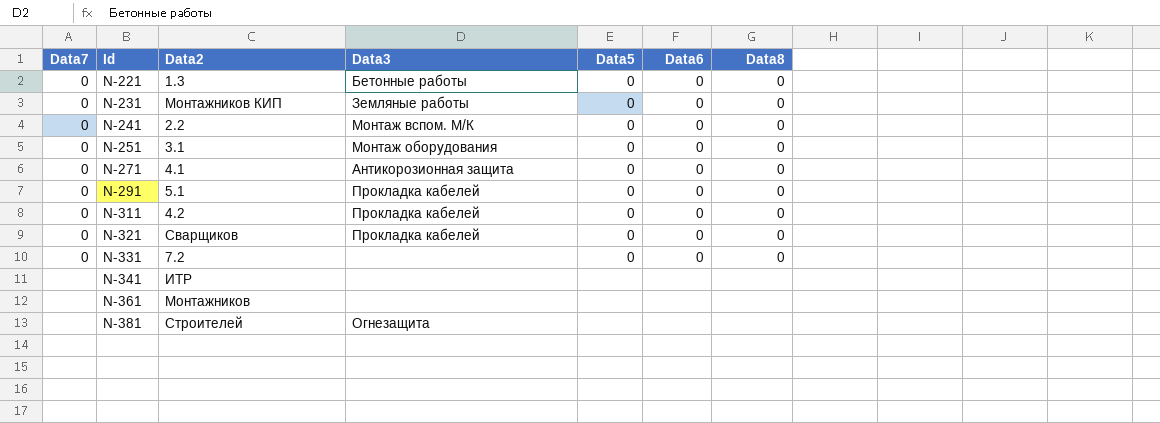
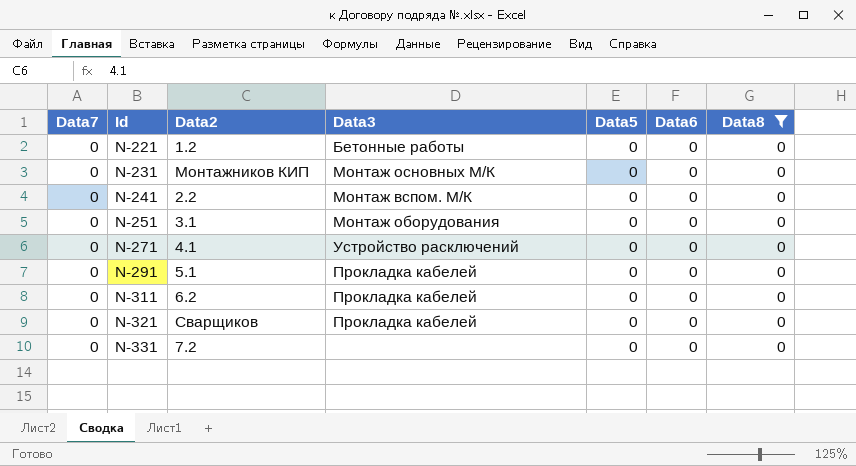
filter: none -> Data8 = 0
N-221 | Data2: 1.3 -> 1.2
N-231 | Data3: Земляные работы -> Монтаж основных М/К
N-271 | Data3: Антикорозионная защита -> Устройство расключений
N-311 | Data2: 4.2 -> 6.2

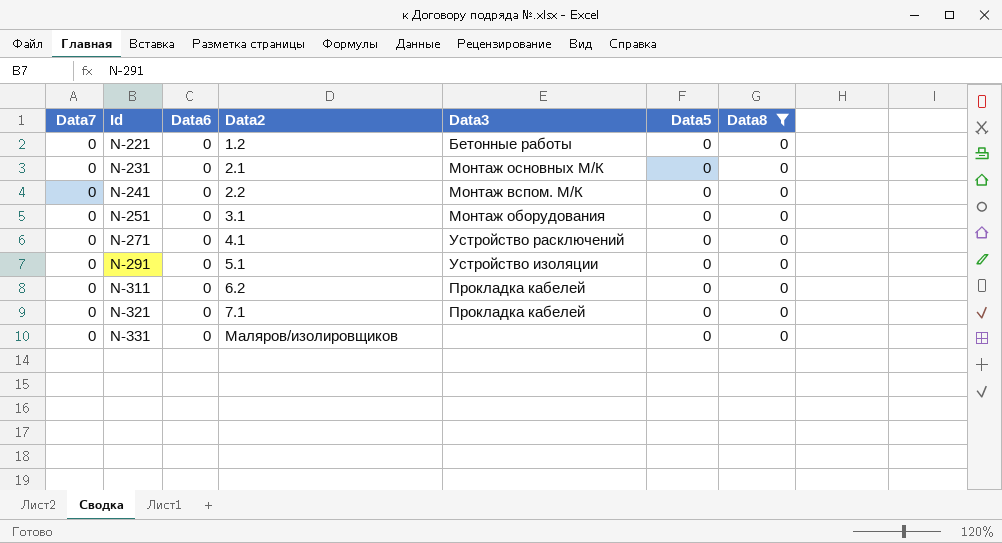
column Data6 | position: 6 -> 3
N-231 | Data2: Монтажников КИП -> 2.1
N-291 | Data3: Прокладка кабелей -> Устройство изоляции
N-321 | Data2: Сварщиков -> 7.1
N-331 | Data2: 7.2 -> Маляров/изолировщиков

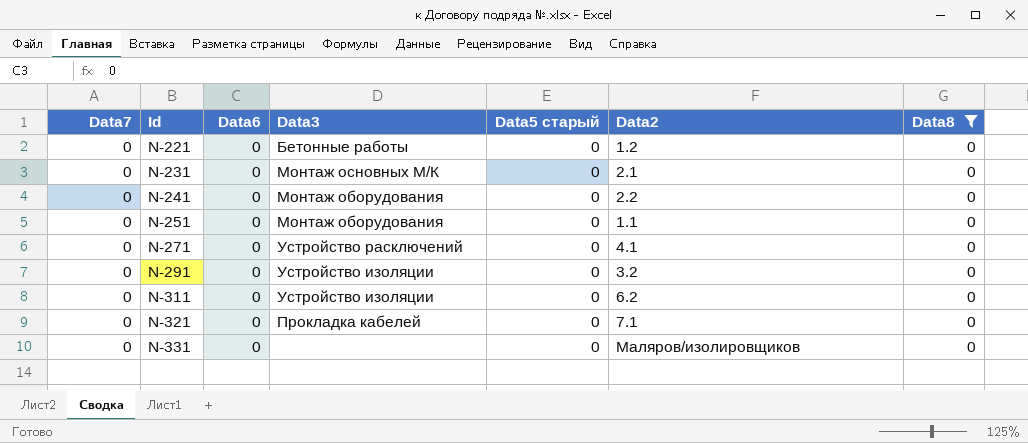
column name: Data5 -> Data5 старый
column Data2 | position: 4 -> 6
N-241 | Data3: Монтаж вспом. М/К -> Монтаж оборудования
N-251 | Data2: 3.1 -> 1.1
N-291 | Data2: 5.1 -> 3.2
N-311 | Data3: Прокладка кабелей -> Устройство изоляции

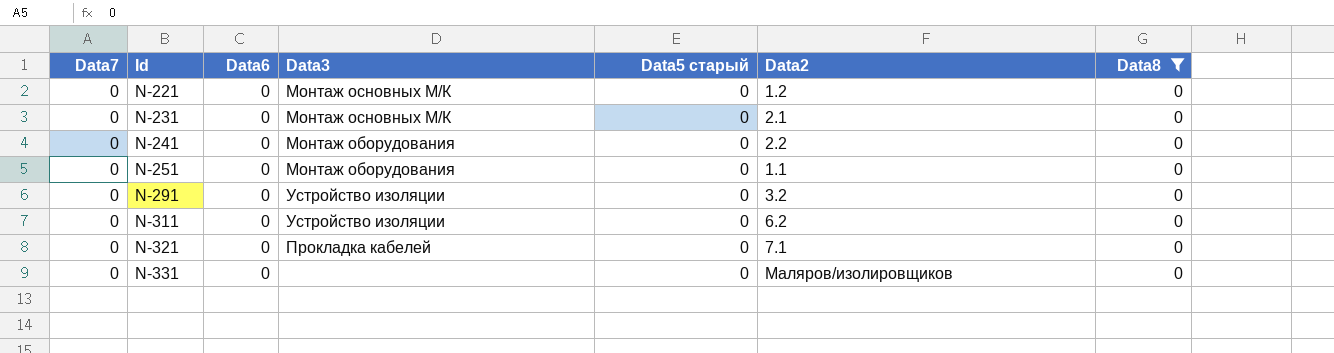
row N-271: 0 | 0 | Устройство расключений | 0 | 4.1 | 0 -> none
N-221 | Data3: Бетонные работы -> Монтаж основных М/К

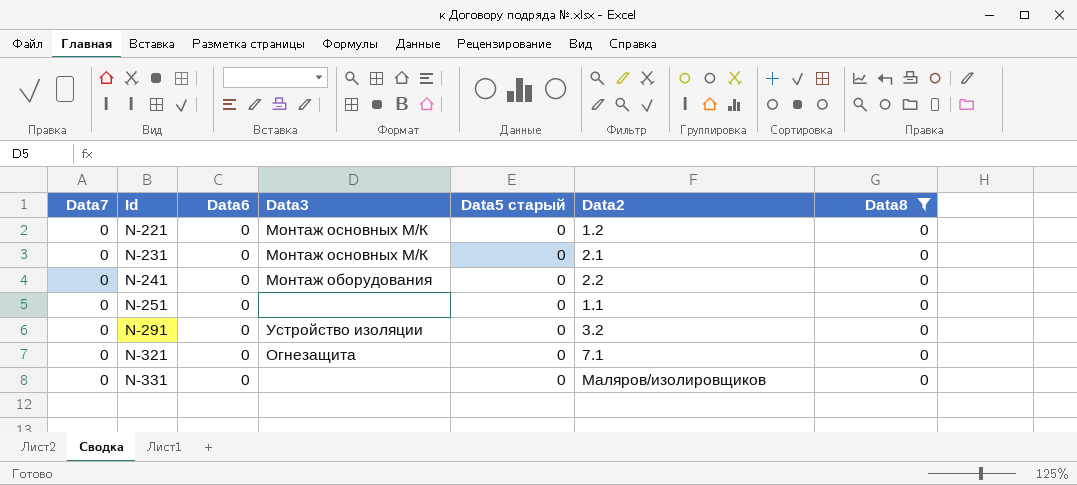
row N-311: 0 | 0 | Устройство изоляции | 0 | 6.2 | 0 -> none
N-251 | Data3: Монтаж оборудования -> none
N-321 | Data3: Прокладка кабелей -> Огнезащита

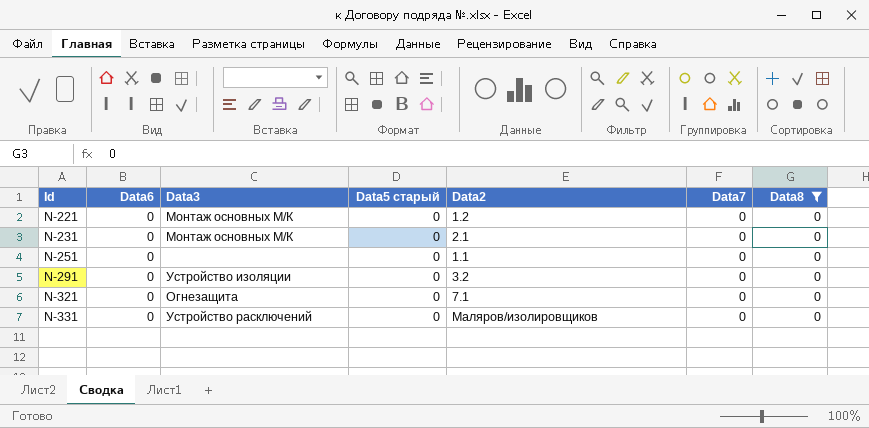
column Data7 | position: 1 -> 6
row N-241: 0 | 0 | Монтаж оборудования | 0 | 2.2 | 0 -> none
N-331 | Data3: none -> Устройство расключений

